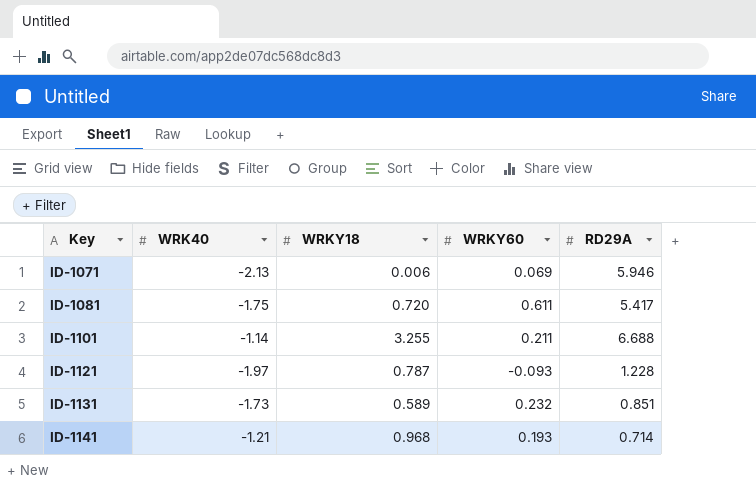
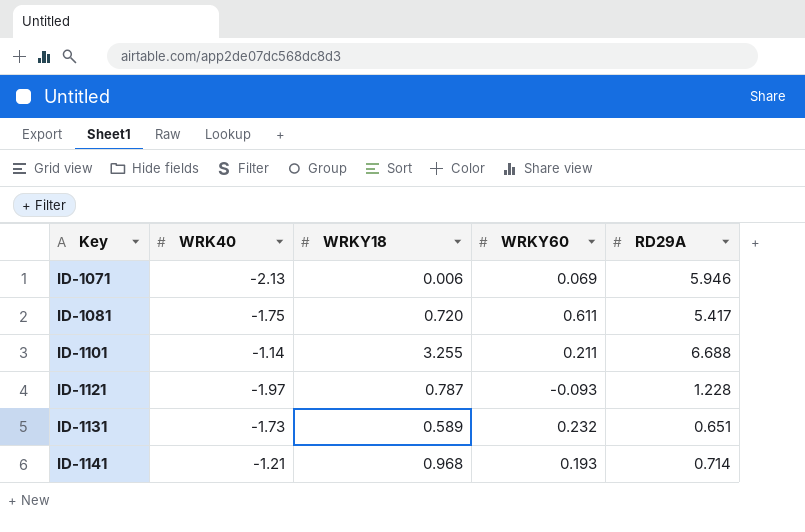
ID-1131 | RD29A: 0.851 -> 0.651

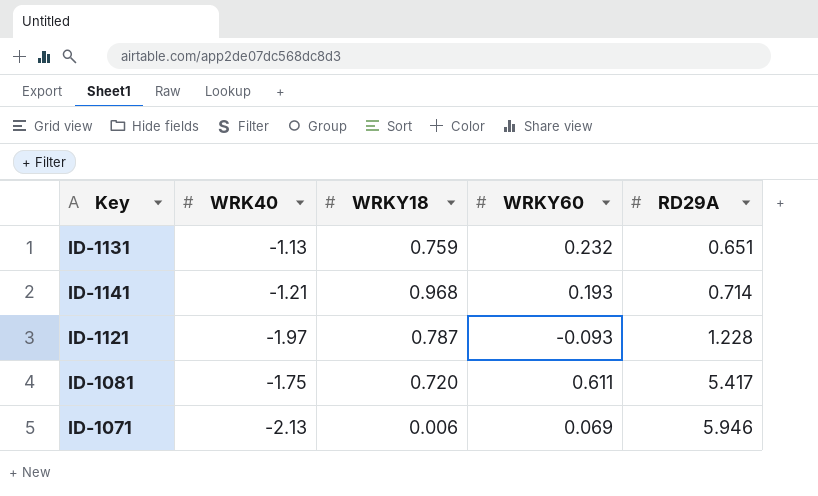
row order: Key ascending -> RD29A ascending
row ID-1101: -1.14 | 3.255 | 0.211 | 6.688 -> none
ID-1131 | WRK40: -1.73 -> -1.13
ID-1131 | WRKY18: 0.589 -> 0.759

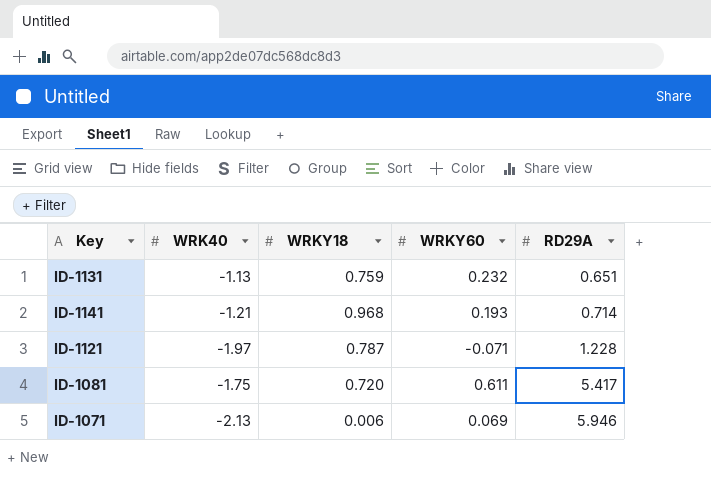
ID-1121 | WRKY60: -0.093 -> -0.071

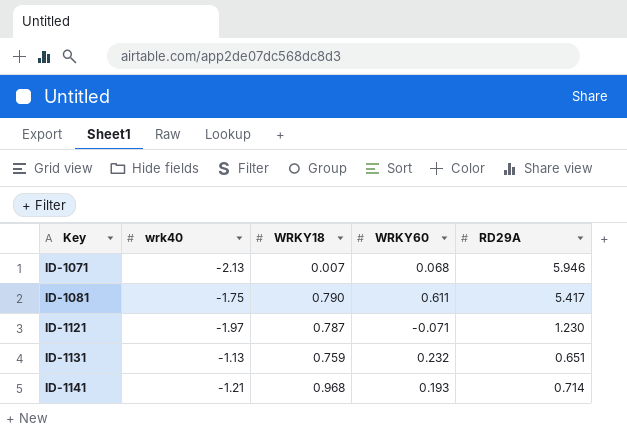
row order: RD29A ascending -> Key ascending
column name: WRK40 -> wrk40
ID-1071 | WRKY18: 0.006 -> 0.007
ID-1071 | WRKY60: 0.069 -> 0.068
ID-1081 | WRKY18: 0.720 -> 0.790
ID-1121 | RD29A: 1.228 -> 1.230

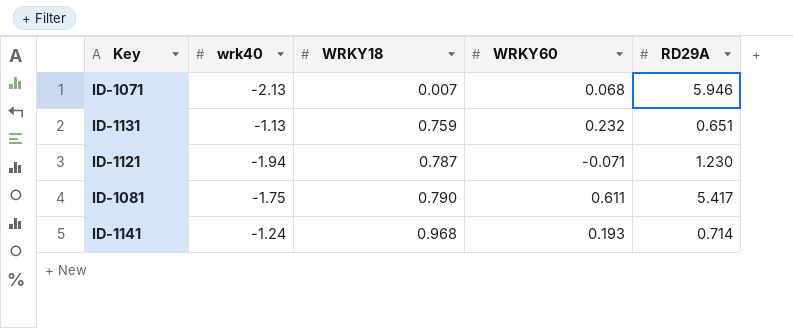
row order: Key ascending -> WRKY18 ascending
ID-1121 | wrk40: -1.97 -> -1.94
ID-1141 | wrk40: -1.21 -> -1.24

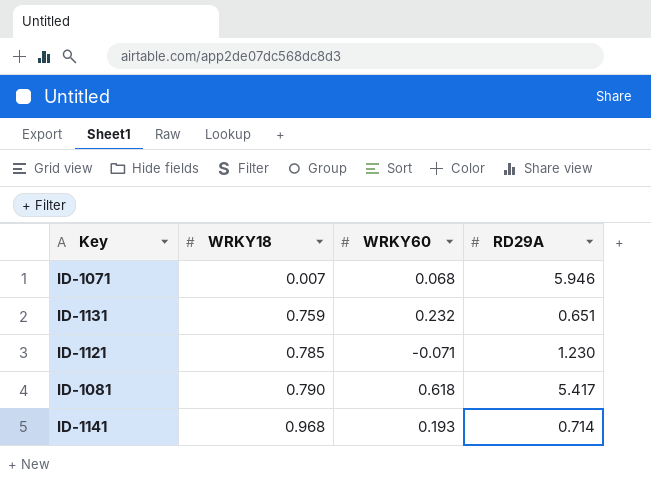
column wrk40 | position: 2 -> none
ID-1121 | WRKY18: 0.787 -> 0.785
ID-1081 | WRKY60: 0.611 -> 0.618

